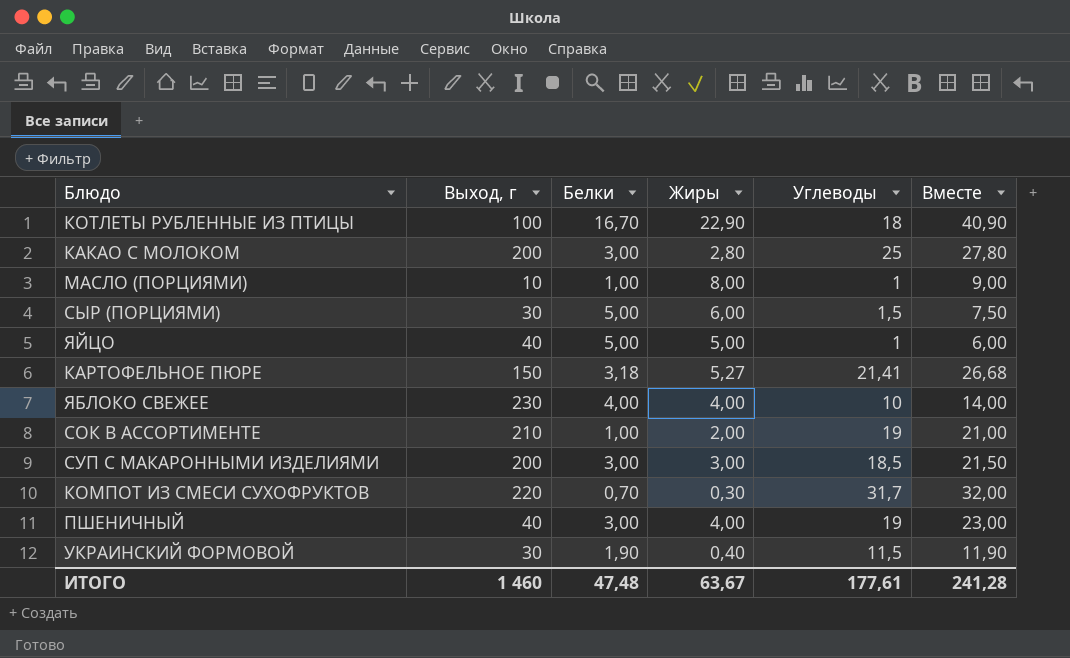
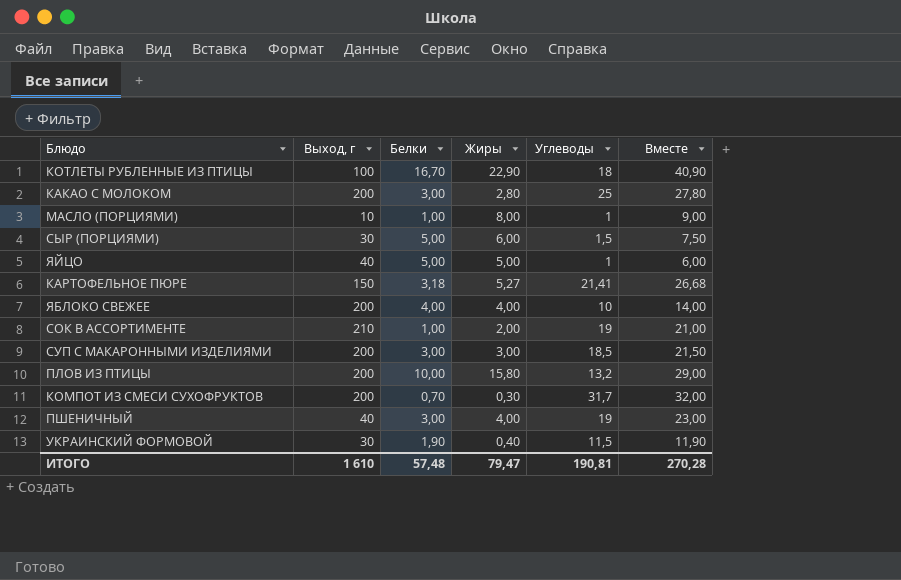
ЯБЛОКО СВЕЖЕЕ | Выход, г: 230 -> 200
row ПЛОВ ИЗ ПТИЦЫ: none -> 200 | 10,00 | 15,80 | 13,2 | 29,00
КОМПОТ ИЗ СМЕСИ СУХОФРУКТОВ | Выход, г: 220 -> 200
ИТОГО | Выход, г: 1 460 -> 1 610
ИТОГО | Белки: 47,48 -> 57,48
ИТОГО | Жиры: 63,67 -> 79,47
ИТОГО | Углеводы: 177,61 -> 190,81
ИТОГО | Вместе: 241,28 -> 270,28

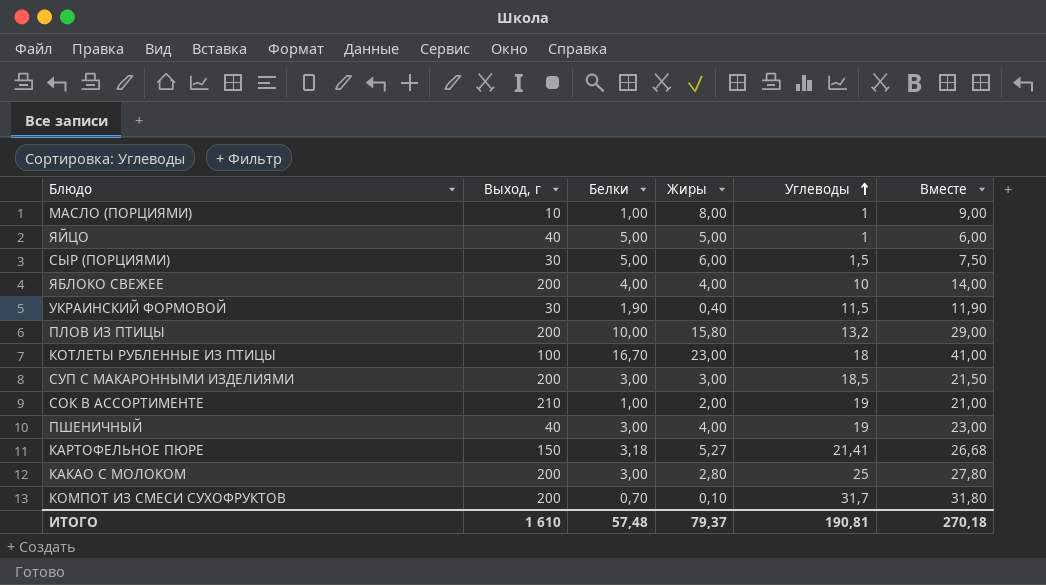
row order: none -> Углеводы ascending
КОТЛЕТЫ РУБЛЕННЫЕ ИЗ ПТИЦЫ | Жиры: 22,90 -> 23,00
КОТЛЕТЫ РУБЛЕННЫЕ ИЗ ПТИЦЫ | Вместе: 40,90 -> 41,00
КОМПОТ ИЗ СМЕСИ СУХОФРУКТОВ | Жиры: 0,30 -> 0,10
КОМПОТ ИЗ СМЕСИ СУХОФРУКТОВ | Вместе: 32,00 -> 31,80
ИТОГО | Жиры: 79,47 -> 79,37
ИТОГО | Вместе: 270,28 -> 270,18

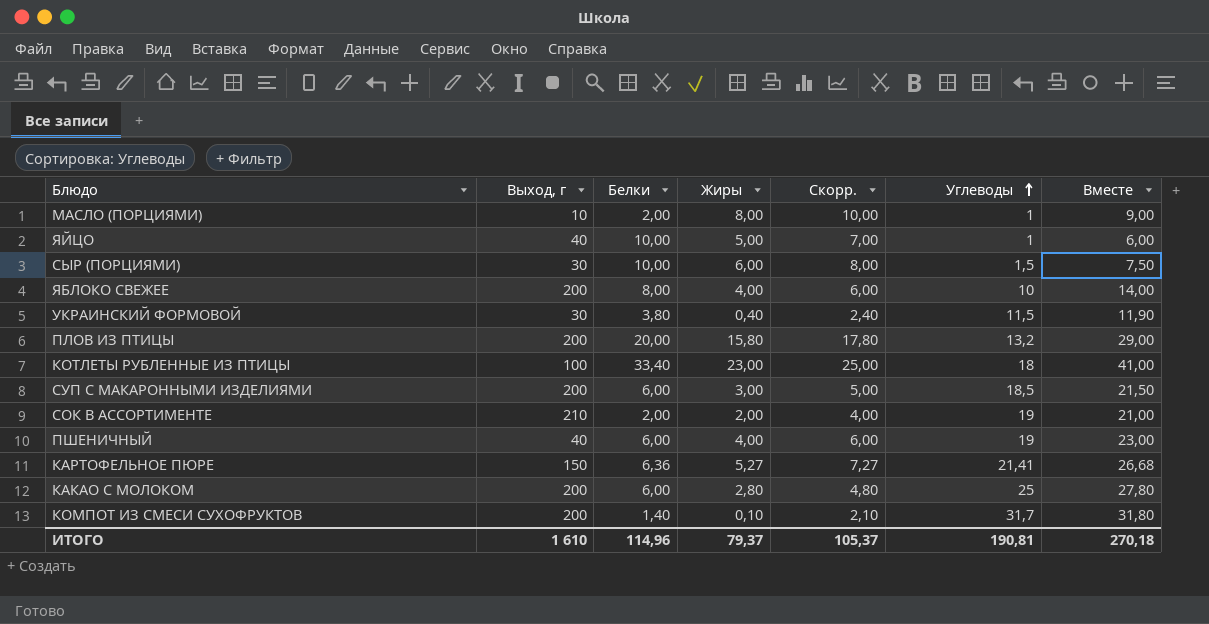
column Скорр. | formula: none -> [Жиры] + 2
МАСЛО (ПОРЦИЯМИ) | Белки: 1,00 -> 2,00
ЯЙЦО | Белки: 5,00 -> 10,00
СЫР (ПОРЦИЯМИ) | Белки: 5,00 -> 10,00
ЯБЛОКО СВЕЖЕЕ | Белки: 4,00 -> 8,00
УКРАИНСКИЙ ФОРМОВОЙ | Белки: 1,90 -> 3,80
ПЛОВ ИЗ ПТИЦЫ | Белки: 10,00 -> 20,00
КОТЛЕТЫ РУБЛЕННЫЕ ИЗ ПТИЦЫ | Белки: 16,70 -> 33,40
СУП С МАКАРОННЫМИ ИЗДЕЛИЯМИ | Белки: 3,00 -> 6,00
СОК В АССОРТИМЕНТЕ | Белки: 1,00 -> 2,00
ПШЕНИЧНЫЙ | Белки: 3,00 -> 6,00
КАРТОФЕЛЬНОЕ ПЮРЕ | Белки: 3,18 -> 6,36
КАКАО С МОЛОКОМ | Белки: 3,00 -> 6,00
КОМПОТ ИЗ СМЕСИ СУХОФРУКТОВ | Белки: 0,70 -> 1,40
ИТОГО | Белки: 57,48 -> 114,96

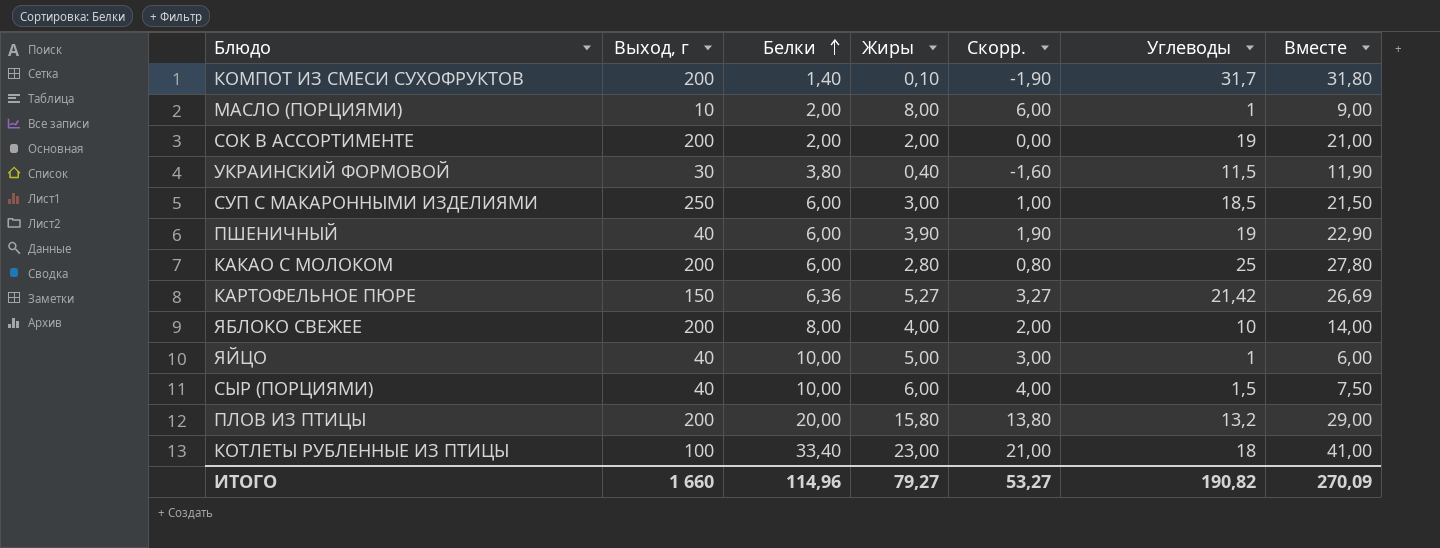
row order: Углеводы ascending -> Белки ascending
column Скорр. | formula: [Жиры] + 2 -> [Жиры] - 2
СОК В АССОРТИМЕНТЕ | Выход, г: 210 -> 200
СУП С МАКАРОННЫМИ ИЗДЕЛИЯМИ | Выход, г: 200 -> 250
ПШЕНИЧНЫЙ | Жиры: 4,00 -> 3,90
ПШЕНИЧНЫЙ | Вместе: 23,00 -> 22,90
КАРТОФЕЛЬНОЕ ПЮРЕ | Углеводы: 21,41 -> 21,42
КАРТОФЕЛЬНОЕ ПЮРЕ | Вместе: 26,68 -> 26,69
СЫР (ПОРЦИЯМИ) | Выход, г: 30 -> 40
ИТОГО | Выход, г: 1 610 -> 1 660
ИТОГО | Жиры: 79,37 -> 79,27
ИТОГО | Скорр.: 105,37 -> 53,27
ИТОГО | Углеводы: 190,81 -> 190,82
ИТОГО | Вместе: 270,18 -> 270,09

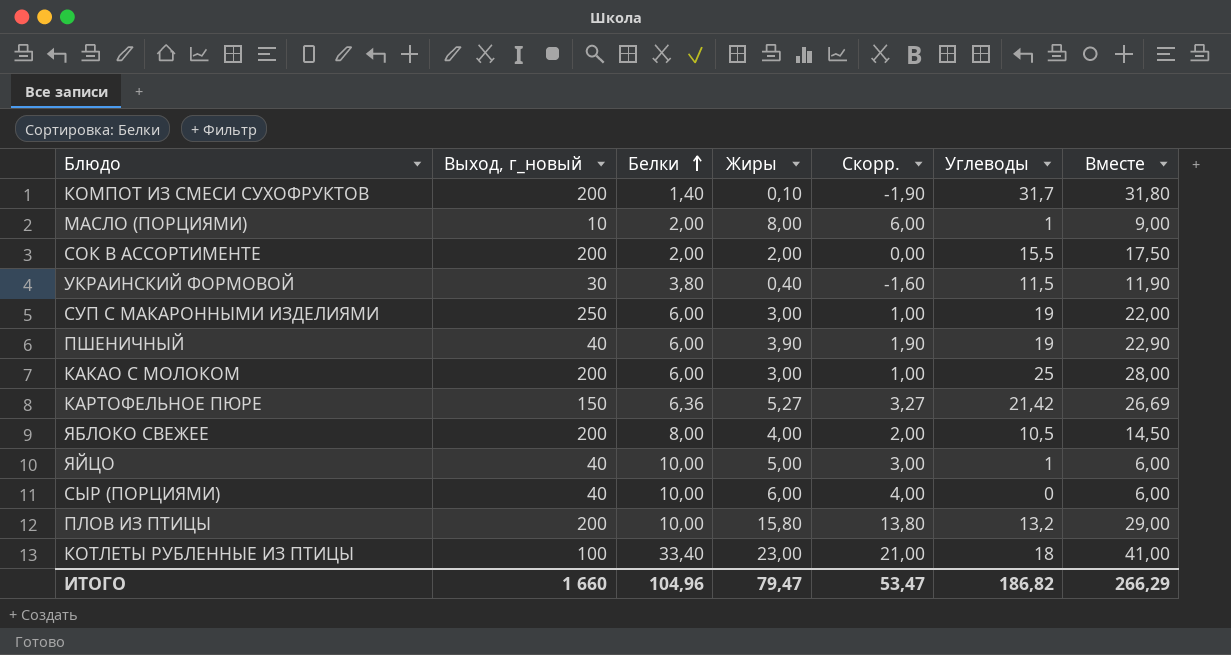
column name: Выход, г -> Выход, г_новый
СОК В АССОРТИМЕНТЕ | Углеводы: 19 -> 15,5
СОК В АССОРТИМЕНТЕ | Вместе: 21,00 -> 17,50
СУП С МАКАРОННЫМИ ИЗДЕЛИЯМИ | Углеводы: 18,5 -> 19
СУП С МАКАРОННЫМИ ИЗДЕЛИЯМИ | Вместе: 21,50 -> 22,00
КАКАО С МОЛОКОМ | Жиры: 2,80 -> 3,00
КАКАО С МОЛОКОМ | Скорр.: 0,80 -> 1,00
КАКАО С МОЛОКОМ | Вместе: 27,80 -> 28,00
ЯБЛОКО СВЕЖЕЕ | Углеводы: 10 -> 10,5
ЯБЛОКО СВЕЖЕЕ | Вместе: 14,00 -> 14,50
СЫР (ПОРЦИЯМИ) | Углеводы: 1,5 -> 0
СЫР (ПОРЦИЯМИ) | Вместе: 7,50 -> 6,00
ПЛОВ ИЗ ПТИЦЫ | Белки: 20,00 -> 10,00
ИТОГО | Белки: 114,96 -> 104,96
ИТОГО | Жиры: 79,27 -> 79,47
ИТОГО | Скорр.: 53,27 -> 53,47
ИТОГО | Углеводы: 190,82 -> 186,82
ИТОГО | Вместе: 270,09 -> 266,29

